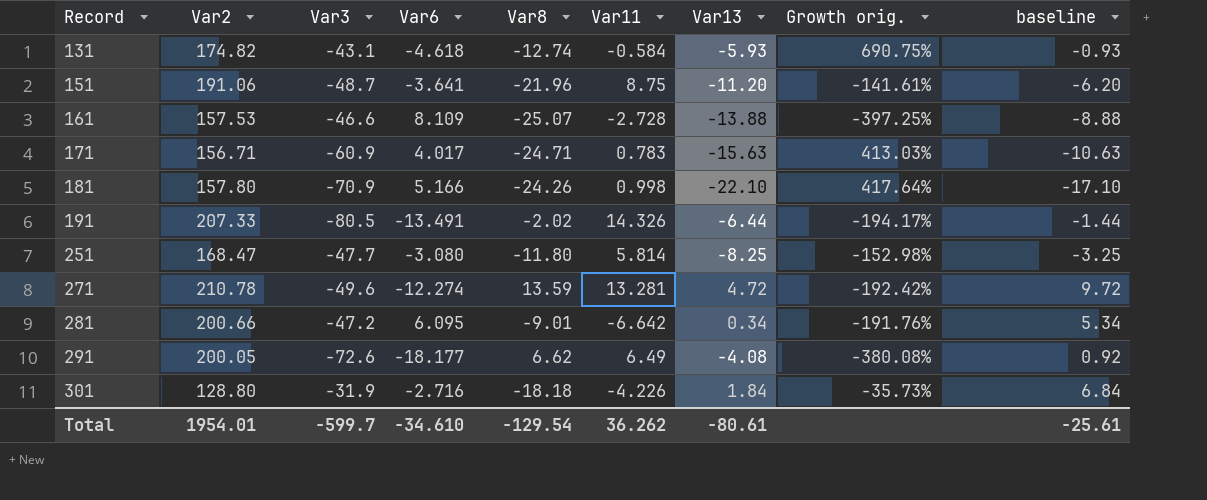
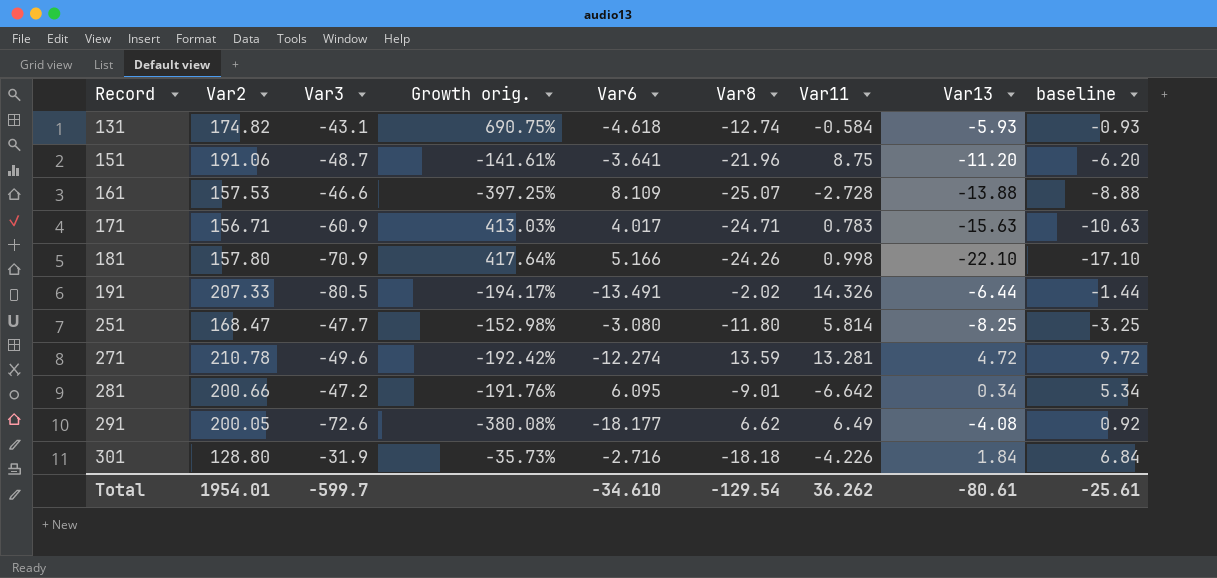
column Growth orig. | position: 8 -> 4

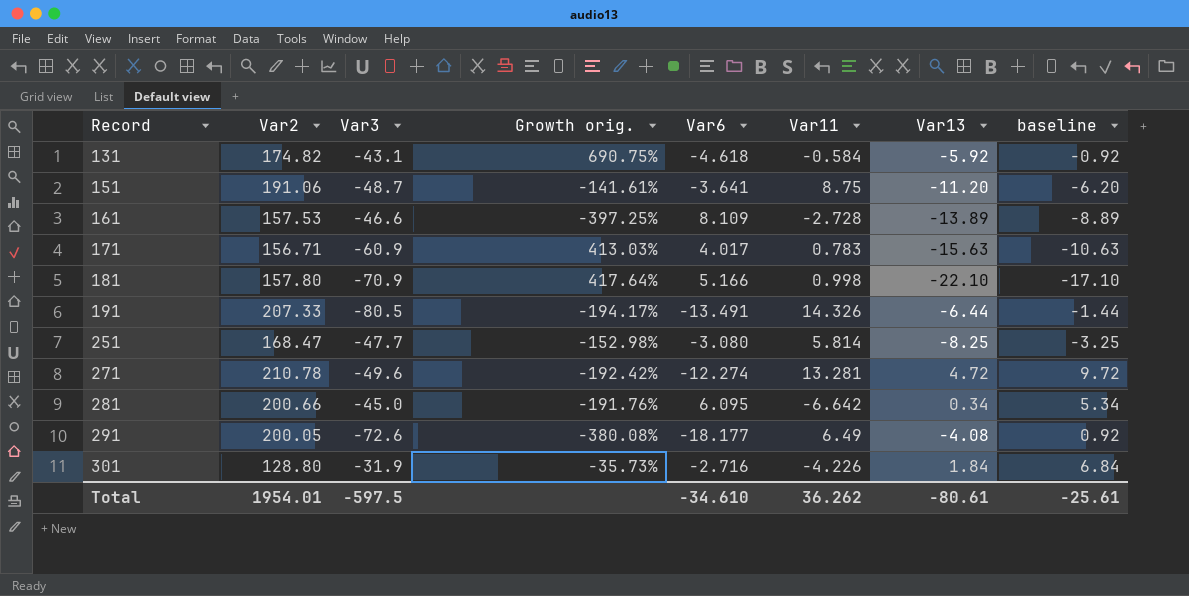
column Var8 | position: 6 -> none
131 | Var13: -5.93 -> -5.92
131 | baseline: -0.93 -> -0.92
161 | Var13: -13.88 -> -13.89
161 | baseline: -8.88 -> -8.89
281 | Var3: -47.2 -> -45.0
Total | Var3: -599.7 -> -597.5

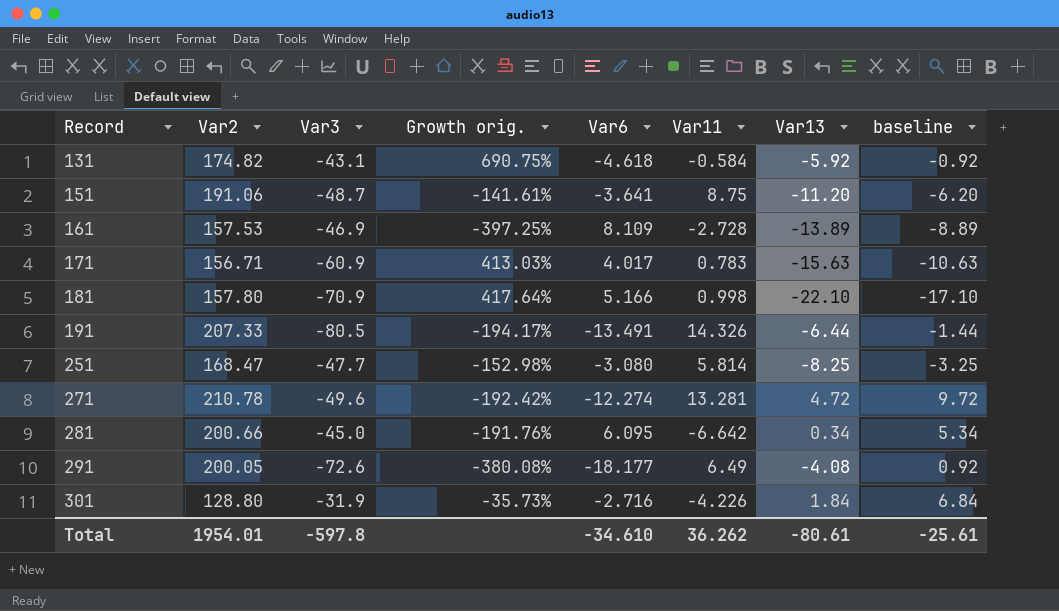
161 | Var3: -46.6 -> -46.9
Total | Var3: -597.5 -> -597.8

